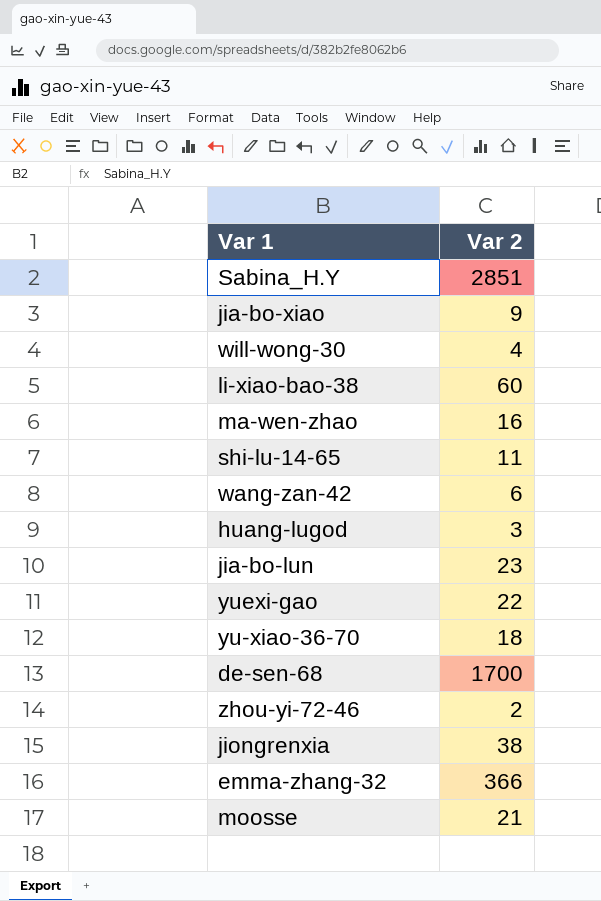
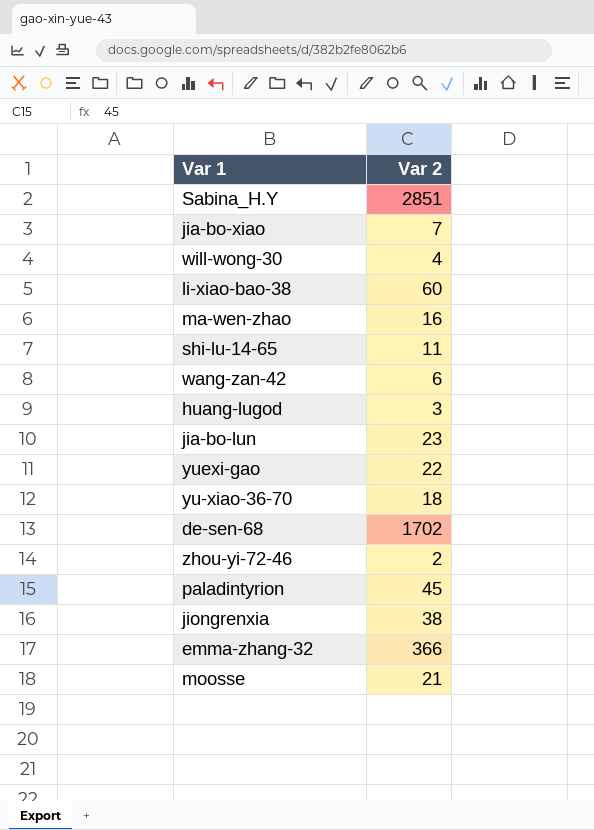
jia-bo-xiao | Var 2: 9 -> 7
de-sen-68 | Var 2: 1700 -> 1702
row paladintyrion: none -> 45

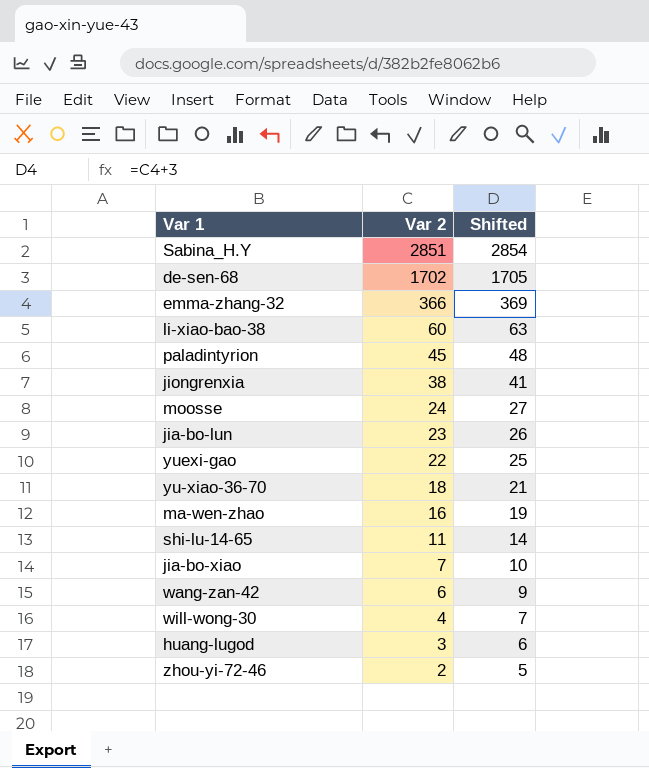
row order: none -> Var 2 descending
column Shifted | formula: none -> [Var 2] + 3
moosse | Var 2: 21 -> 24

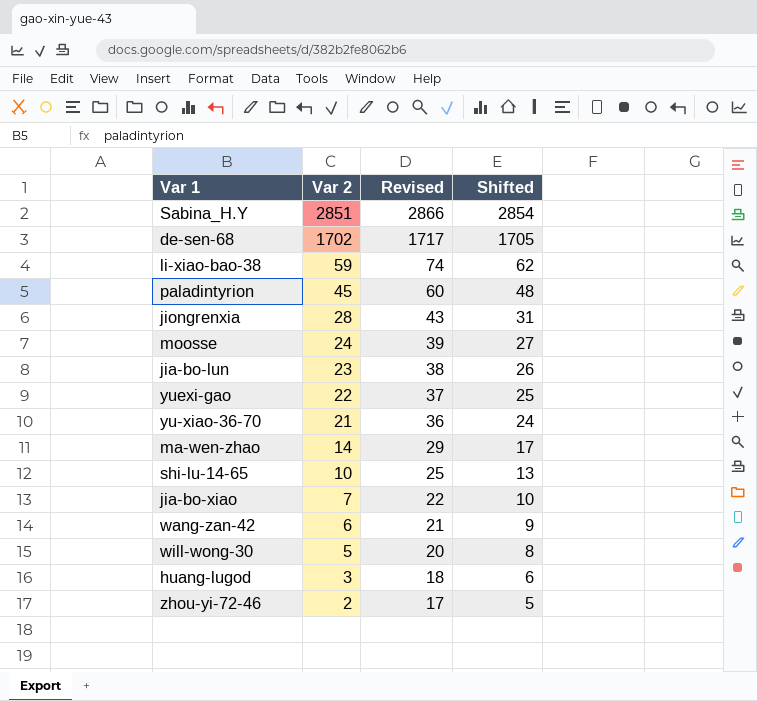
column Revised | formula: none -> [Var 2] + 15
row emma-zhang-32: 366 | 369 -> none
li-xiao-bao-38 | Var 2: 60 -> 59
li-xiao-bao-38 | Shifted: 63 -> 62
jiongrenxia | Var 2: 38 -> 28
jiongrenxia | Shifted: 41 -> 31
yu-xiao-36-70 | Var 2: 18 -> 21
yu-xiao-36-70 | Shifted: 21 -> 24
ma-wen-zhao | Var 2: 16 -> 14
ma-wen-zhao | Shifted: 19 -> 17
shi-lu-14-65 | Var 2: 11 -> 10
shi-lu-14-65 | Shifted: 14 -> 13
will-wong-30 | Var 2: 4 -> 5
will-wong-30 | Shifted: 7 -> 8

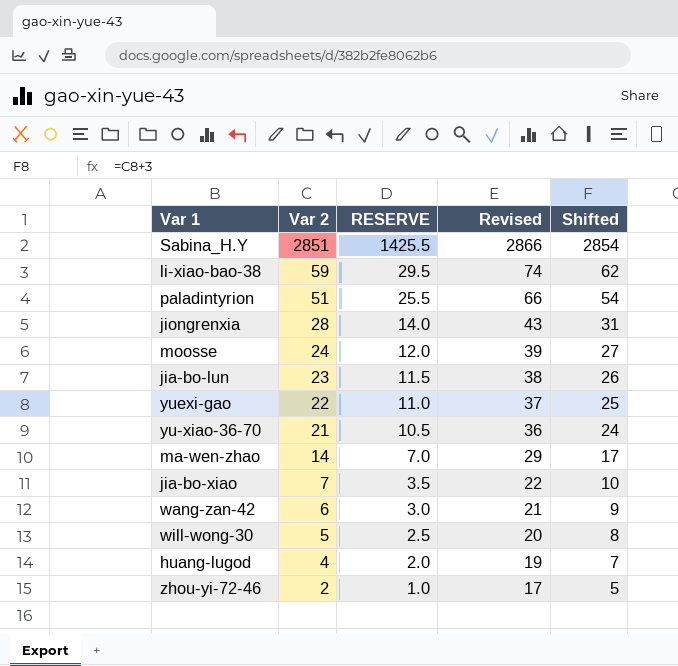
column RESERVE | formula: none -> [Var 2] * 0.5
row de-sen-68: 1702 | 1717 | 1705 -> none
row shi-lu-14-65: 10 | 25 | 13 -> none
paladintyrion | Var 2: 45 -> 51
paladintyrion | Revised: 60 -> 66
paladintyrion | Shifted: 48 -> 54
huang-lugod | Var 2: 3 -> 4
huang-lugod | Revised: 18 -> 19
huang-lugod | Shifted: 6 -> 7

